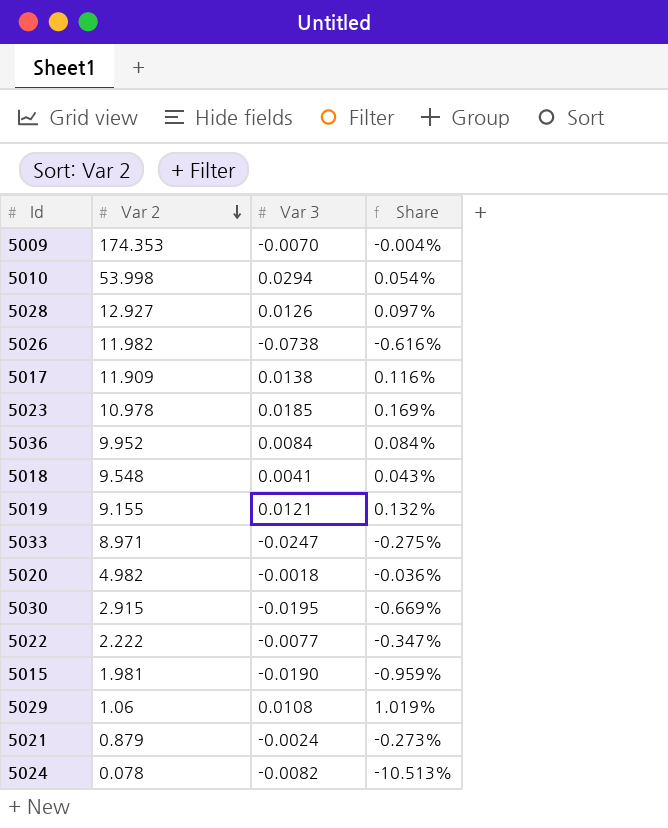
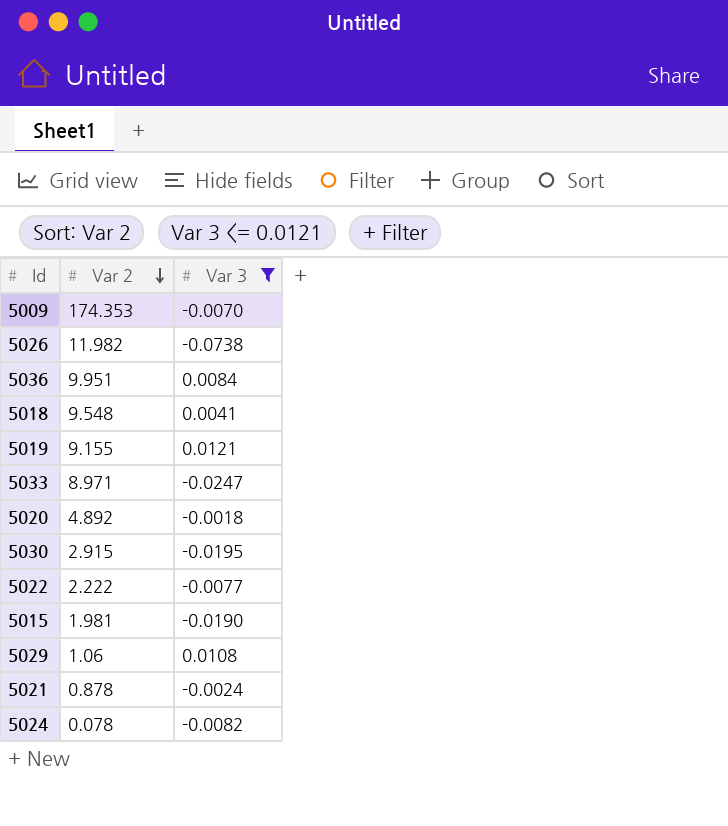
filter: none -> Var 3 <= 0.0121
column Share | formula: [Var 3] / [Var 2] -> none
5036 | Var 2: 9.952 -> 9.951
5020 | Var 2: 4.982 -> 4.892
5021 | Var 2: 0.879 -> 0.878

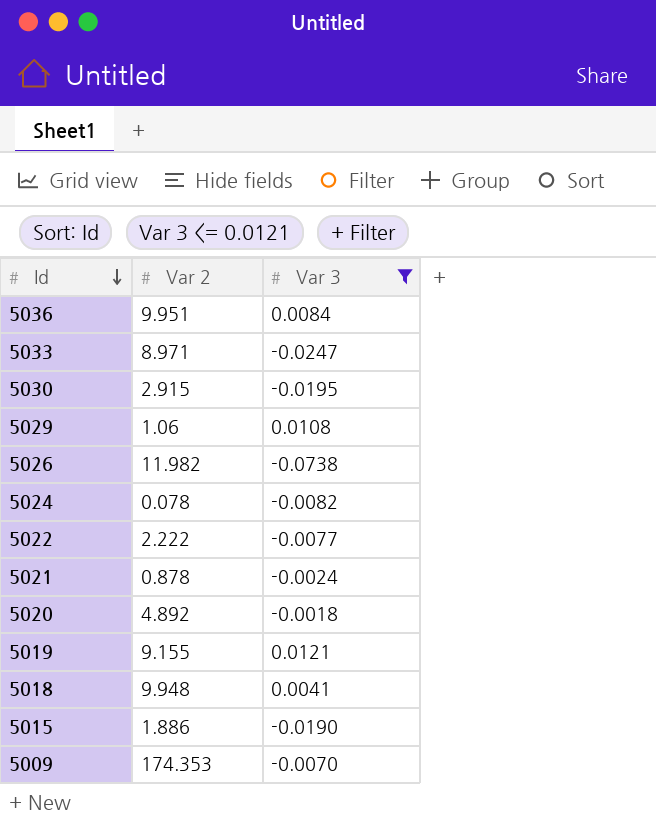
row order: Var 2 descending -> Id descending
5018 | Var 2: 9.548 -> 9.948
5015 | Var 2: 1.981 -> 1.886

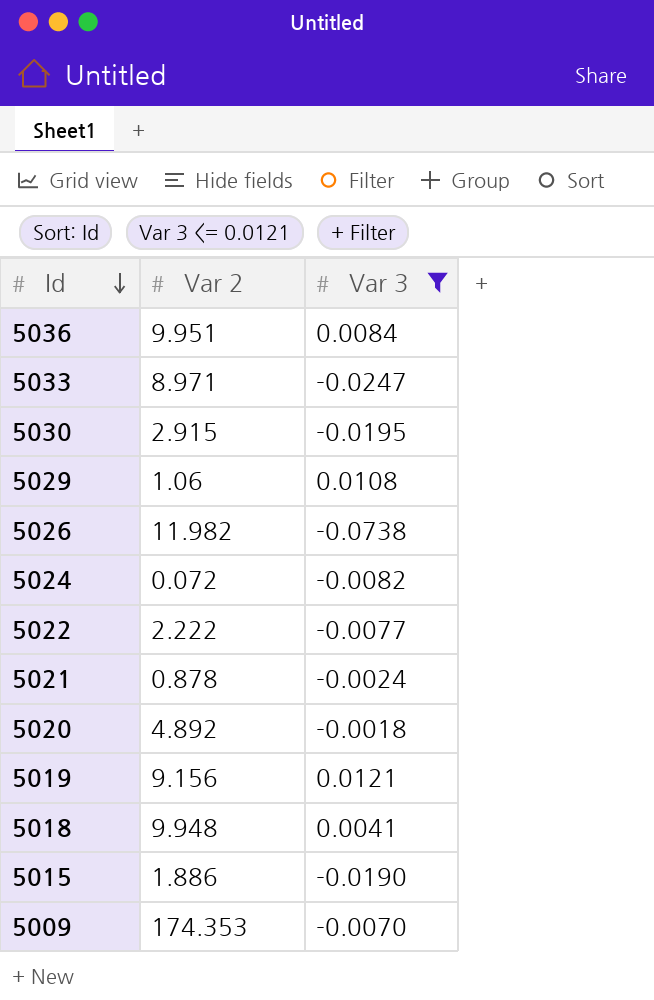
5024 | Var 2: 0.078 -> 0.072
5019 | Var 2: 9.155 -> 9.156

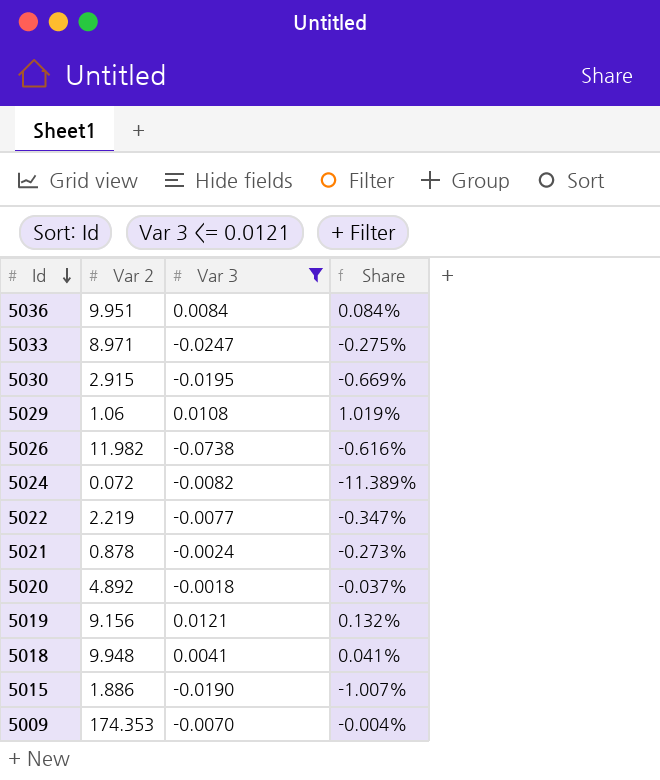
column Share | formula: none -> [Var 3] / [Var 2]
5022 | Var 2: 2.222 -> 2.219

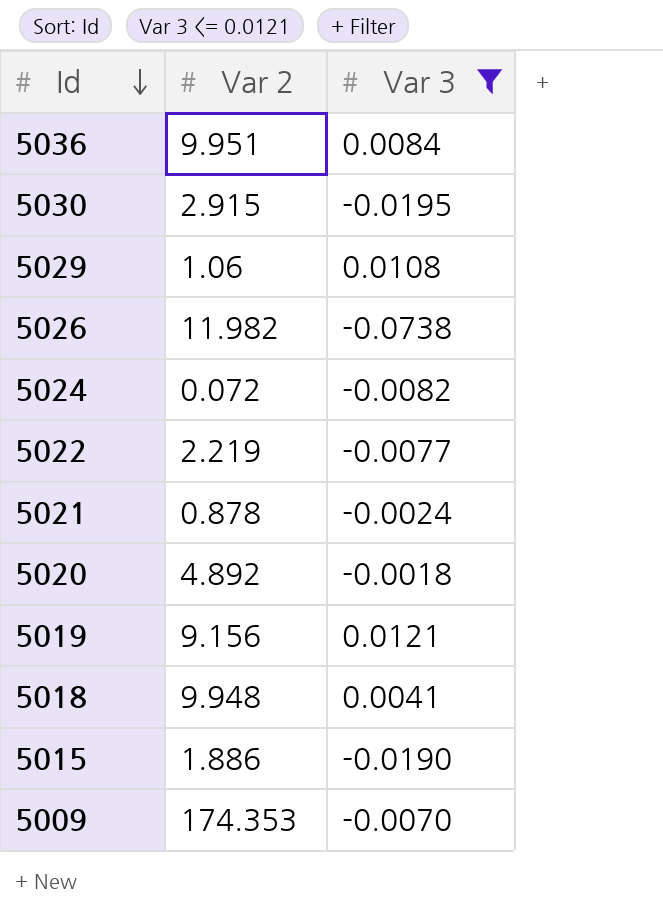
column Share | formula: [Var 3] / [Var 2] -> none
row 5033: 8.971 | -0.0247 | -0.275% -> none

